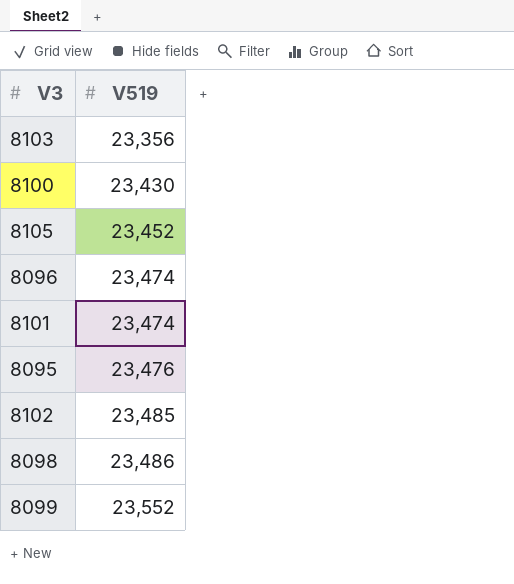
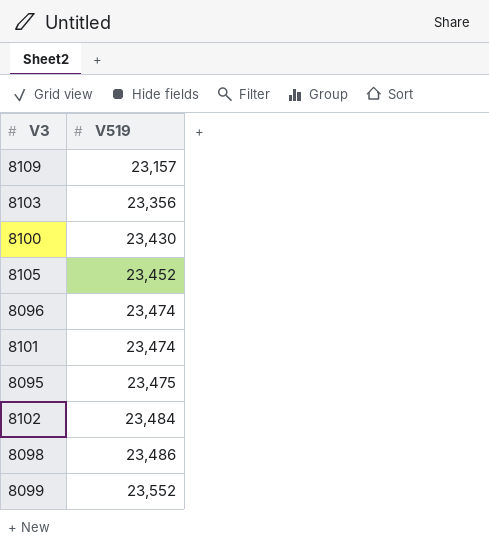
row 8109: none -> 23,157
8095 | V519: 23,476 -> 23,475
8102 | V519: 23,485 -> 23,484

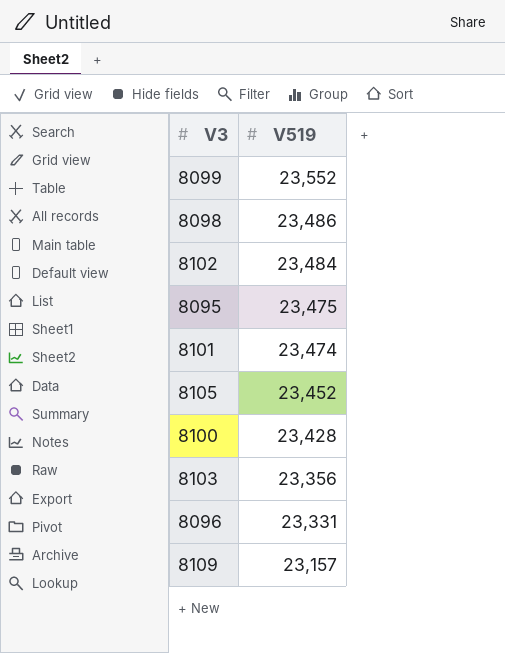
row order: V519 ascending -> V519 descending
8100 | V519: 23,430 -> 23,428
8096 | V519: 23,474 -> 23,331

